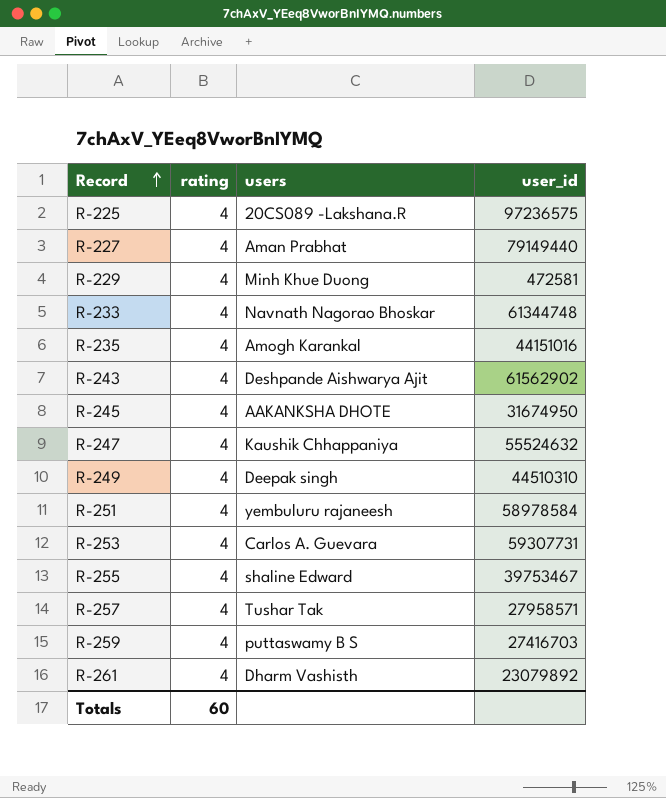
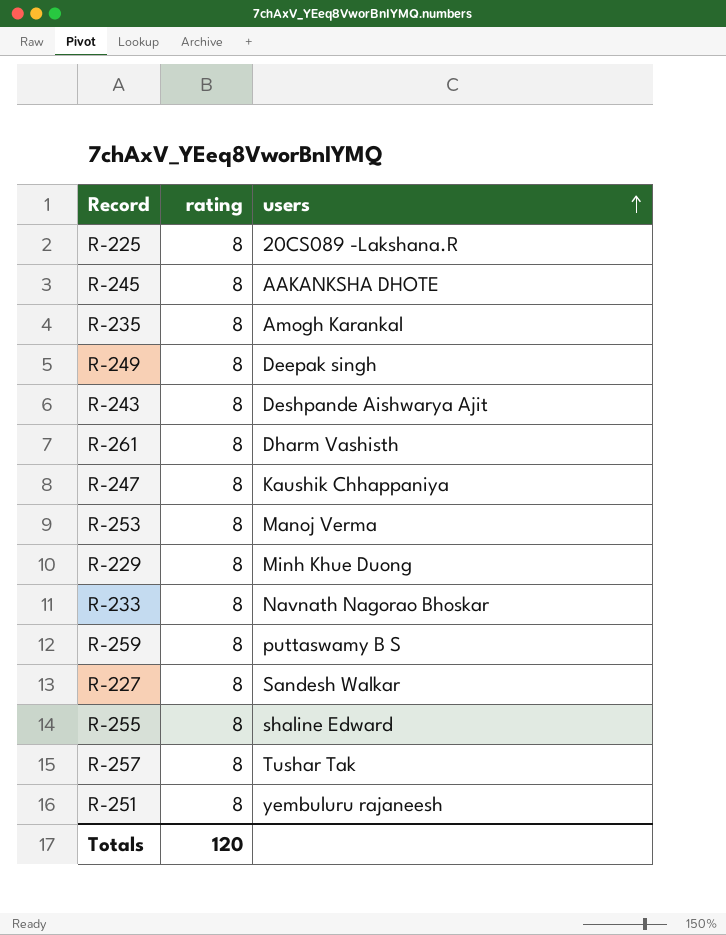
row order: Record ascending -> users ascending
column user_id | position: 4 -> none
R-225 | rating: 4 -> 8
R-245 | rating: 4 -> 8
R-235 | rating: 4 -> 8
R-249 | rating: 4 -> 8
R-243 | rating: 4 -> 8
R-261 | rating: 4 -> 8
R-247 | rating: 4 -> 8
R-253 | rating: 4 -> 8
R-253 | users: Carlos A. Guevara -> Manoj Verma
R-229 | rating: 4 -> 8
R-233 | rating: 4 -> 8
R-259 | rating: 4 -> 8
R-227 | rating: 4 -> 8
R-227 | users: Aman Prabhat -> Sandesh Walkar
R-255 | rating: 4 -> 8
R-257 | rating: 4 -> 8
R-251 | rating: 4 -> 8
Totals | rating: 60 -> 120

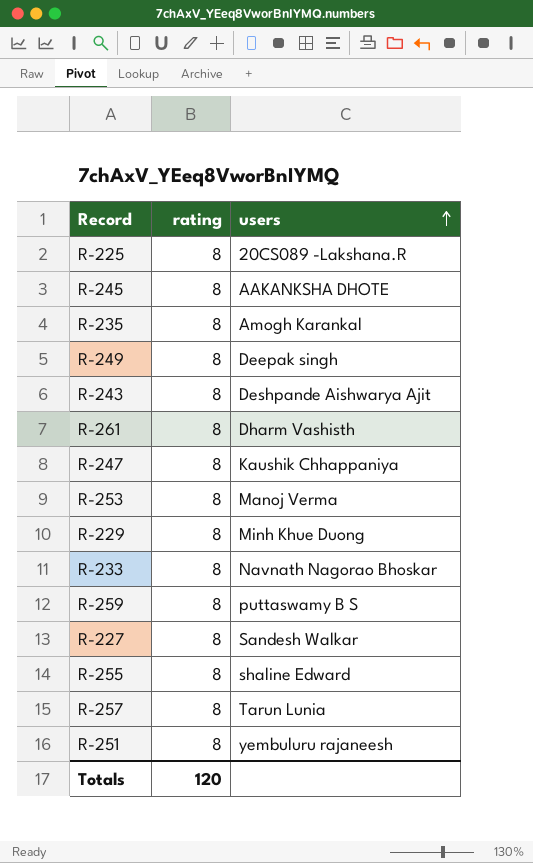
R-257 | users: Tushar Tak -> Tarun Lunia

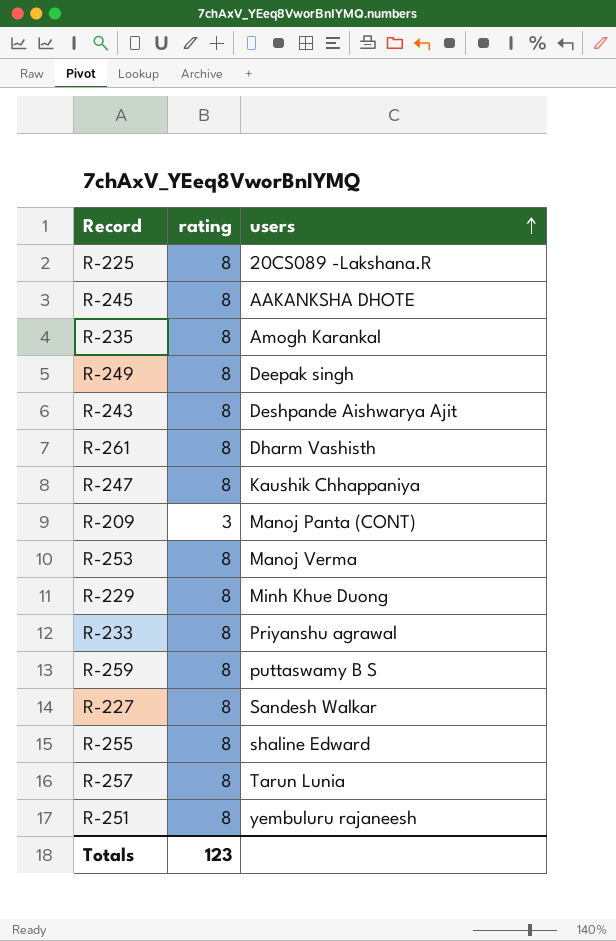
row R-209: none -> 3 | Manoj Panta (CONT)
R-233 | users: Navnath Nagorao Bhoskar -> Priyanshu agrawal
Totals | rating: 120 -> 123

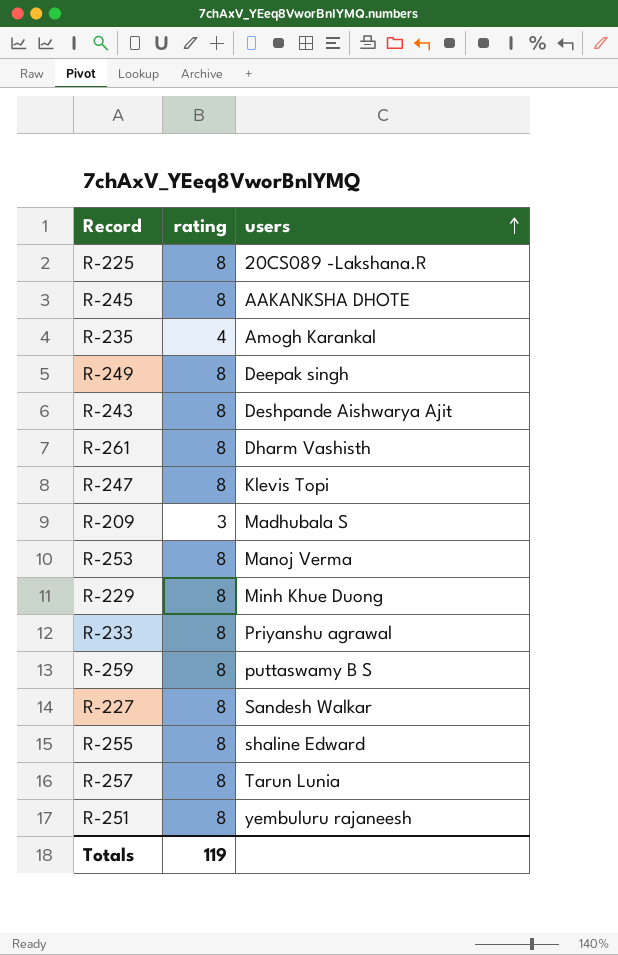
R-235 | rating: 8 -> 4
R-247 | users: Kaushik Chhappaniya -> Klevis Topi
R-209 | users: Manoj Panta (CONT) -> Madhubala S
Totals | rating: 123 -> 119

